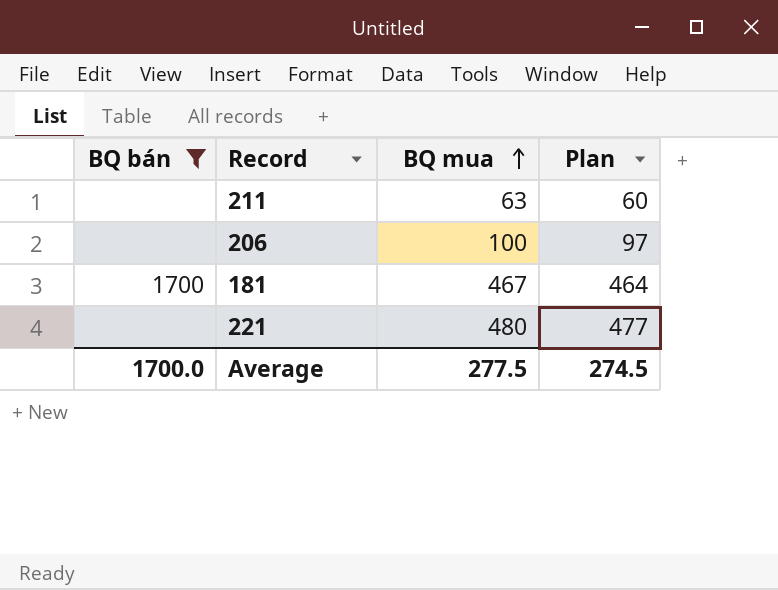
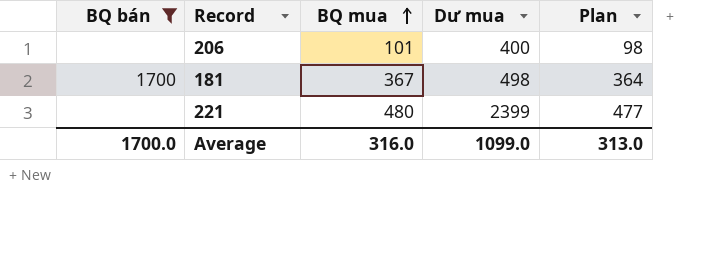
column Dư mua | position: none -> 4
row 211: none | 63 | 60 -> none
206 | BQ mua: 100 -> 101
206 | Plan: 97 -> 98
181 | BQ mua: 467 -> 367
181 | Plan: 464 -> 364
Average | BQ mua: 277.5 -> 316.0
Average | Plan: 274.5 -> 313.0

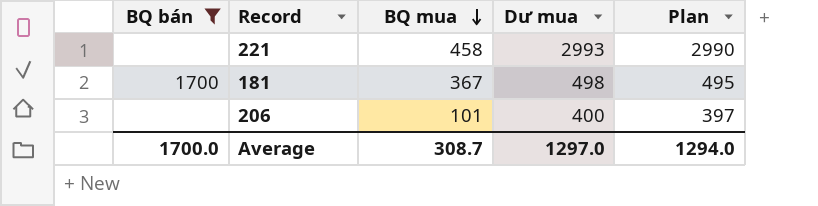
row order: BQ mua ascending -> BQ mua descending
column Plan | formula: [BQ mua] - 3 -> [Dư mua] - 3
221 | BQ mua: 480 -> 458
221 | Dư mua: 2399 -> 2993
Average | BQ mua: 316.0 -> 308.7
Average | Dư mua: 1099.0 -> 1297.0
Average | Plan: 313.0 -> 1294.0

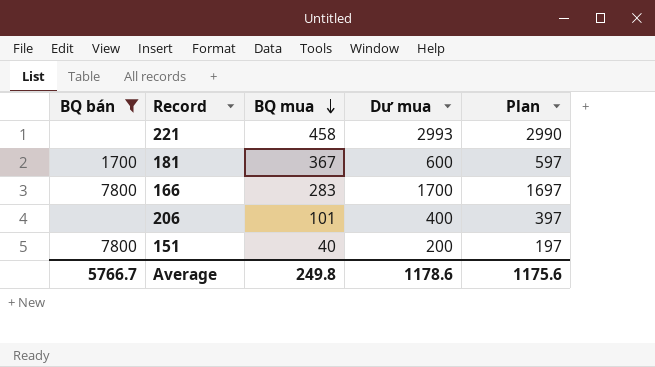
181 | Dư mua: 498 -> 600
181 | Plan: 495 -> 597
row 166: none -> 7800 | 283 | 1700 | 1697
row 151: none -> 7800 | 40 | 200 | 197
Average | BQ bán: 1700.0 -> 5766.7
Average | BQ mua: 308.7 -> 249.8
Average | Dư mua: 1297.0 -> 1178.6
Average | Plan: 1294.0 -> 1175.6

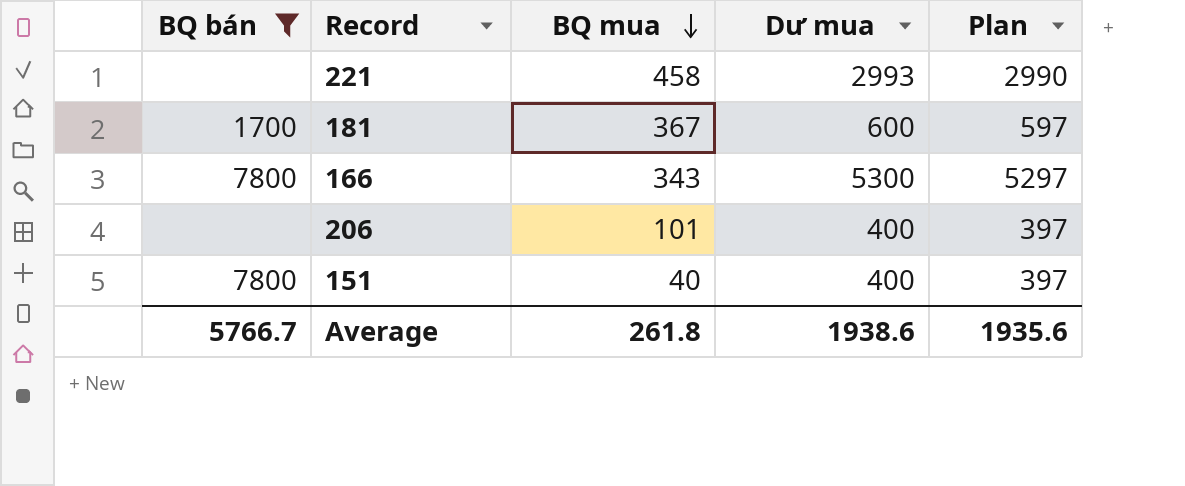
166 | BQ mua: 283 -> 343
166 | Dư mua: 1700 -> 5300
166 | Plan: 1697 -> 5297
151 | Dư mua: 200 -> 400
151 | Plan: 197 -> 397
Average | BQ mua: 249.8 -> 261.8
Average | Dư mua: 1178.6 -> 1938.6
Average | Plan: 1175.6 -> 1935.6

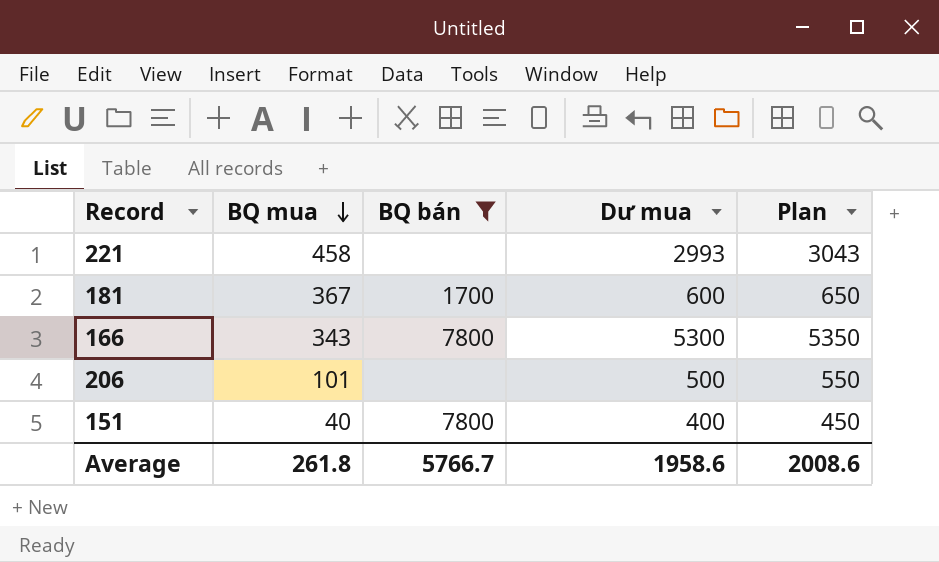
column BQ bán | position: 1 -> 3
column Plan | formula: [Dư mua] - 3 -> [Dư mua] + 50
206 | Dư mua: 400 -> 500
Average | Dư mua: 1938.6 -> 1958.6
Average | Plan: 1935.6 -> 2008.6

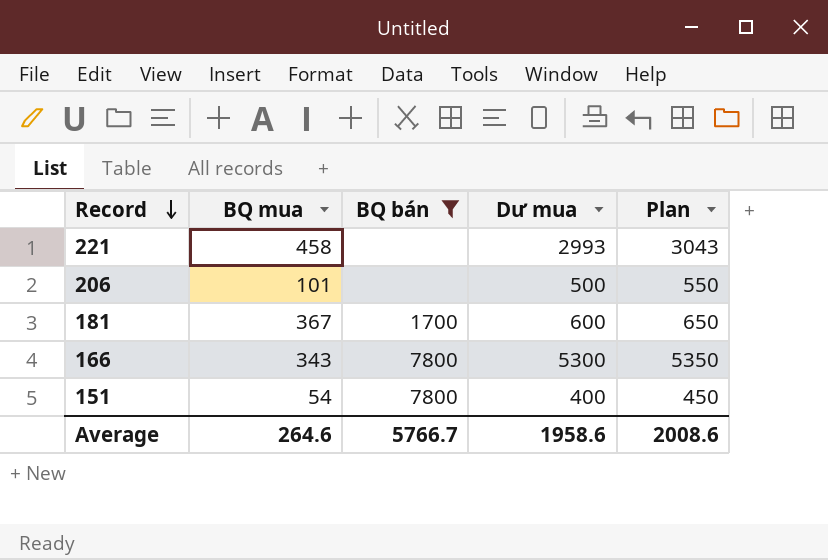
row order: BQ mua descending -> Record descending
151 | BQ mua: 40 -> 54
Average | BQ mua: 261.8 -> 264.6

